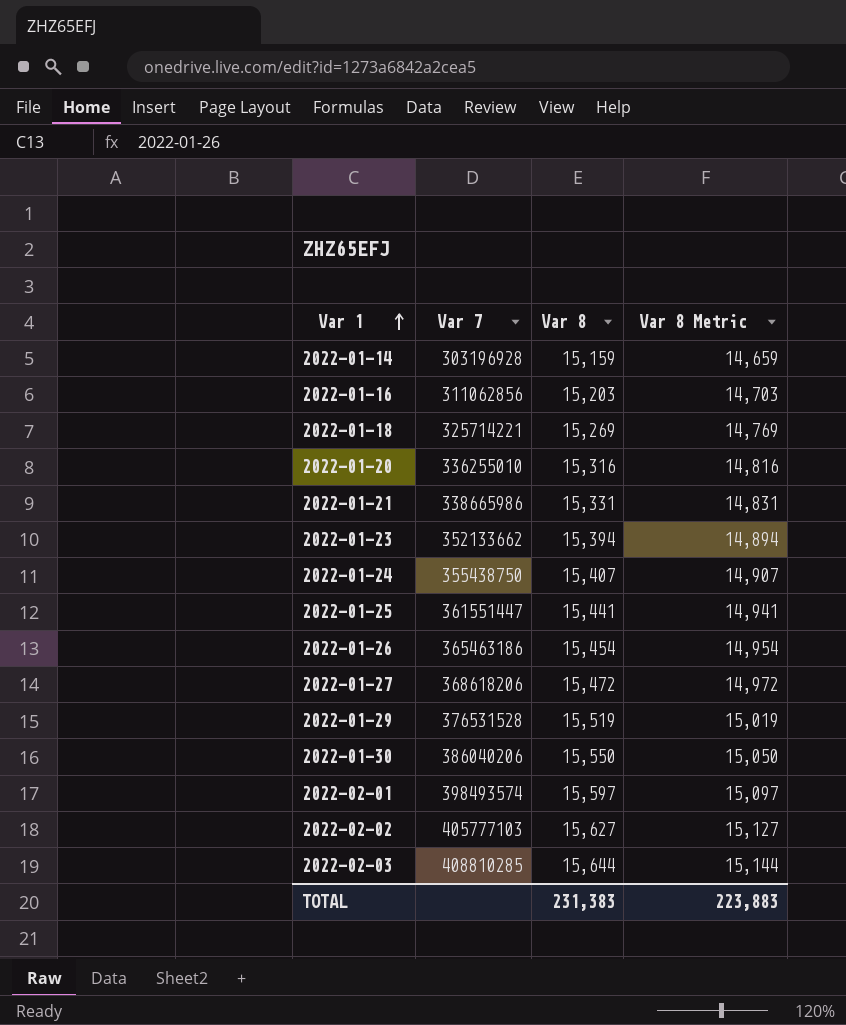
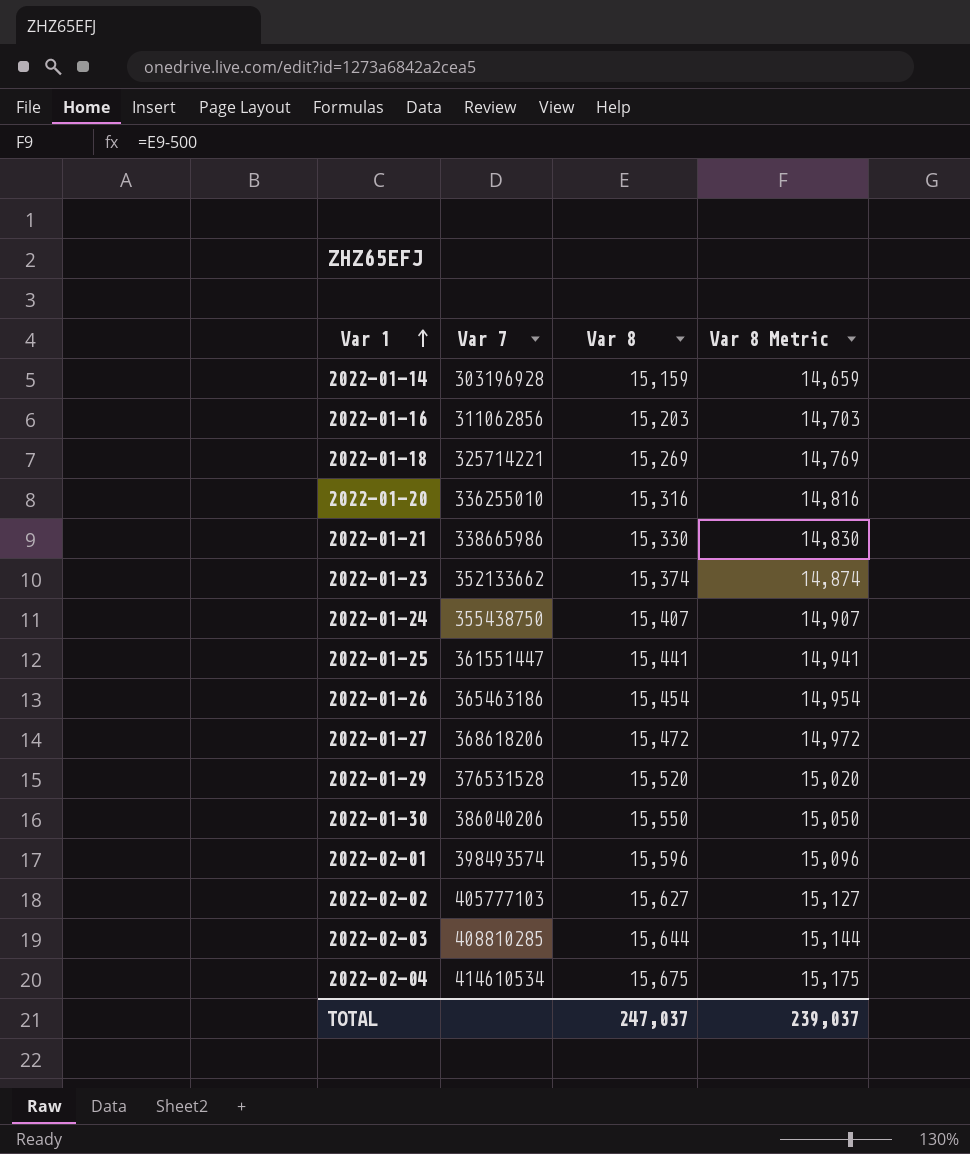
2022-01-21 | Var 8: 15,331 -> 15,330
2022-01-21 | Var 8 Metric: 14,831 -> 14,830
2022-01-23 | Var 8: 15,394 -> 15,374
2022-01-23 | Var 8 Metric: 14,894 -> 14,874
2022-01-29 | Var 8: 15,519 -> 15,520
2022-01-29 | Var 8 Metric: 15,019 -> 15,020
2022-02-01 | Var 8: 15,597 -> 15,596
2022-02-01 | Var 8 Metric: 15,097 -> 15,096
row 2022-02-04: none -> 414610534 | 15,675 | 15,175
TOTAL | Var 8: 231,383 -> 247,037
TOTAL | Var 8 Metric: 223,883 -> 239,037

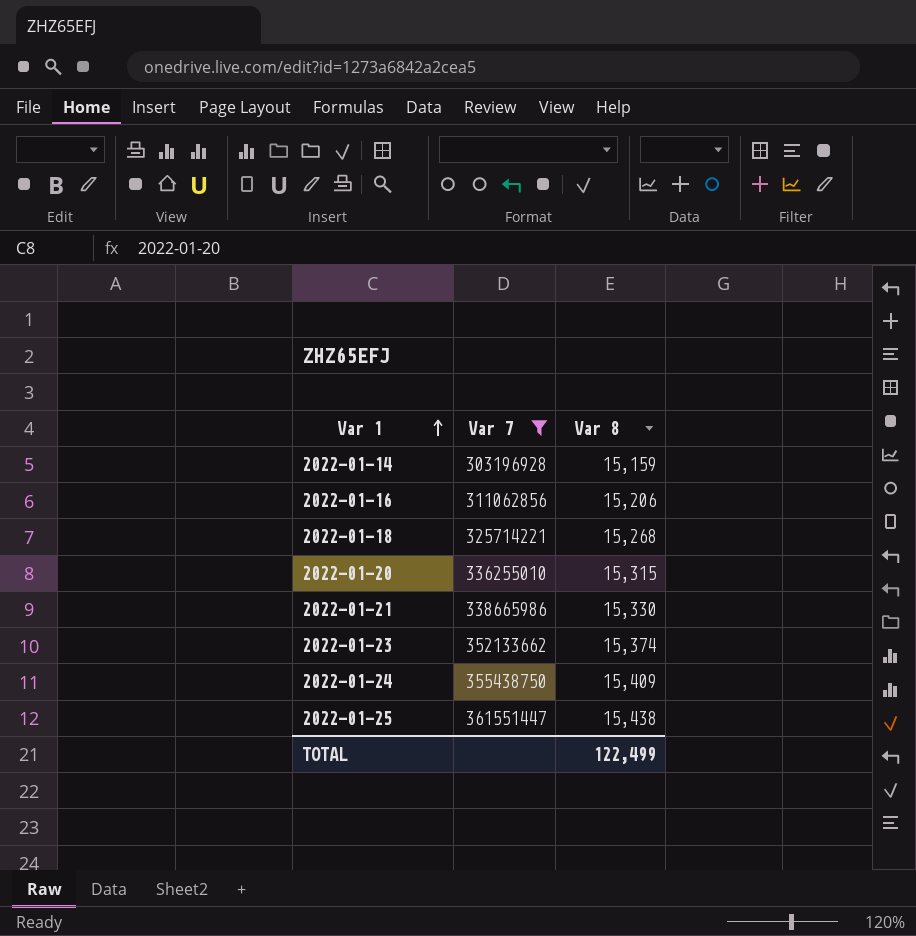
filter: none -> Var 7 <= 361551447
column Var 8 Metric | formula: [Var 8] - 500 -> none
2022-01-16 | Var 8: 15,203 -> 15,206
2022-01-18 | Var 8: 15,269 -> 15,268
2022-01-20 | Var 8: 15,316 -> 15,315
2022-01-24 | Var 8: 15,407 -> 15,409
2022-01-25 | Var 8: 15,441 -> 15,438
TOTAL | Var 8: 247,037 -> 122,499

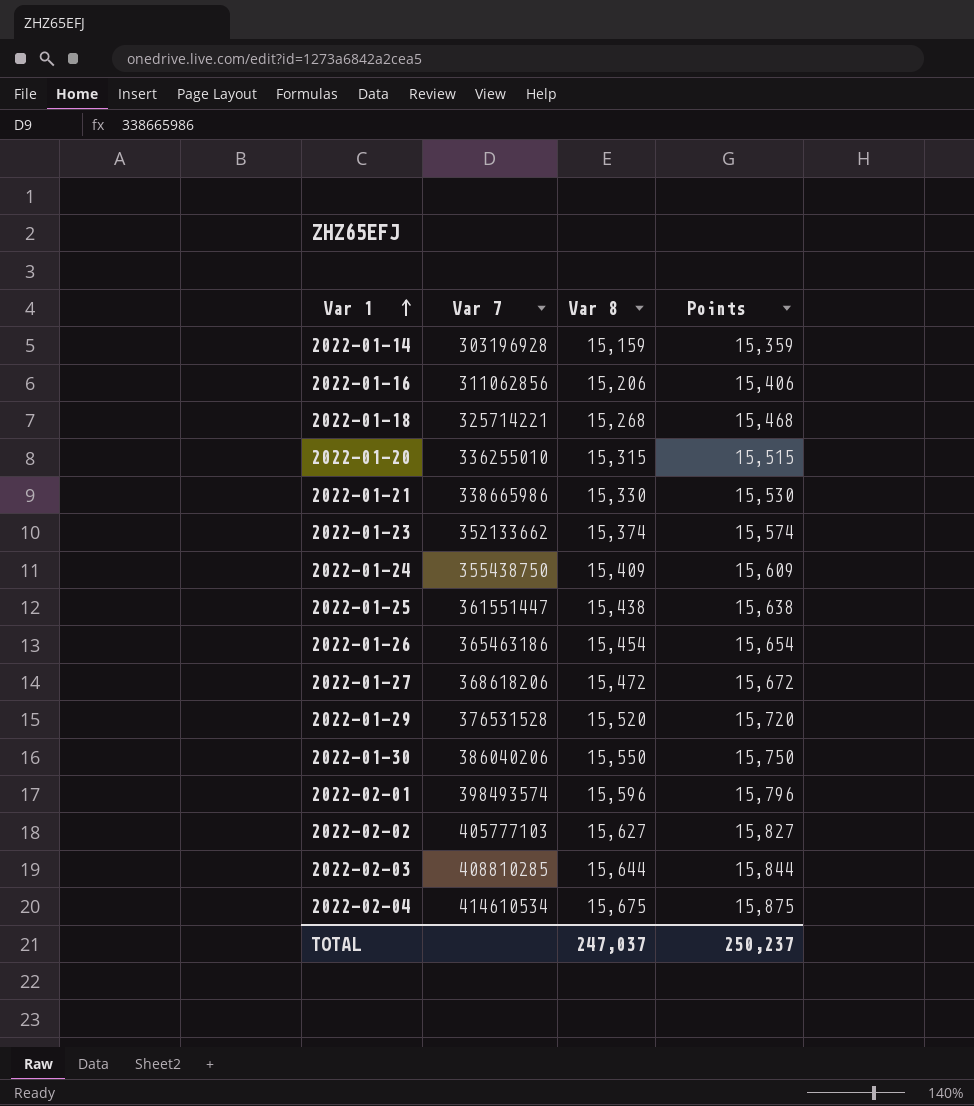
filter: Var 7 <= 361551447 -> none
column Points | formula: none -> [Var 8] + 200
TOTAL | Var 8: 122,499 -> 247,037

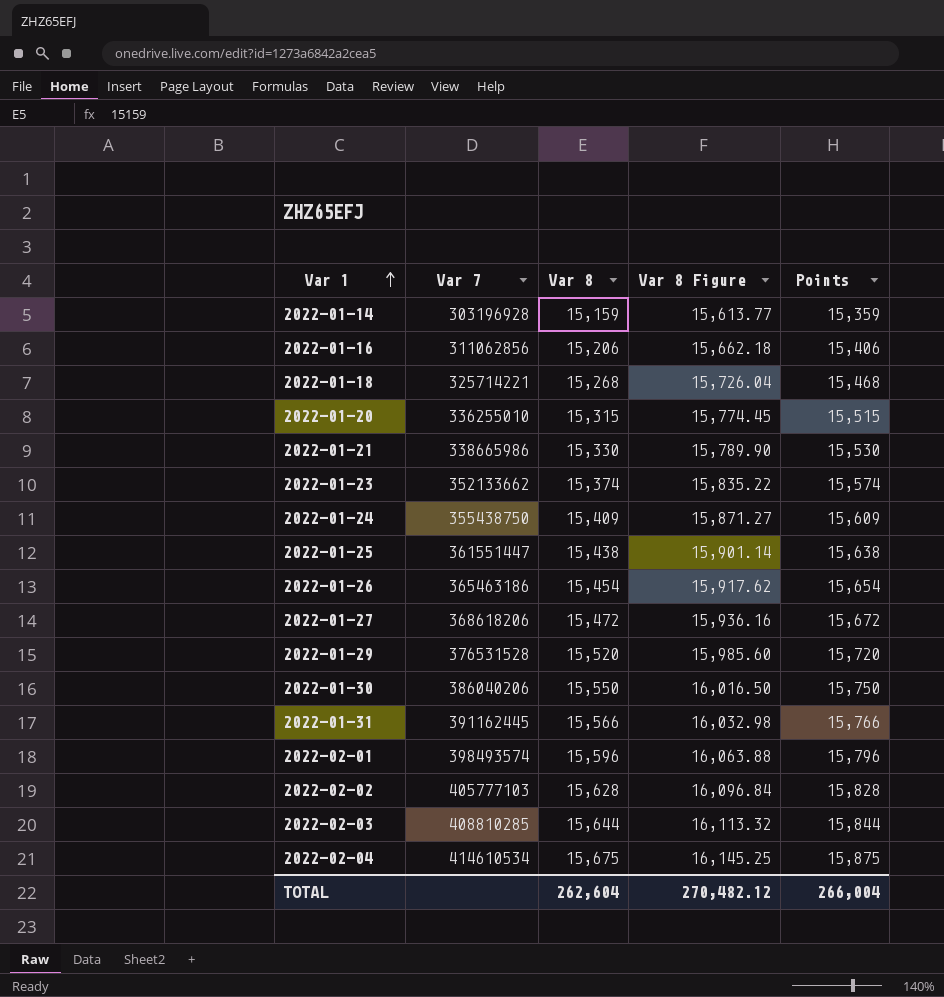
column Var 8 Figure | formula: none -> [Var 8] * 1.03
row 2022-01-31: none -> 391162445 | 15,566 | 16,032.98 | 15,766
2022-02-02 | Var 8: 15,627 -> 15,628
2022-02-02 | Points: 15,827 -> 15,828
TOTAL | Var 8: 247,037 -> 262,604
TOTAL | Points: 250,237 -> 266,004

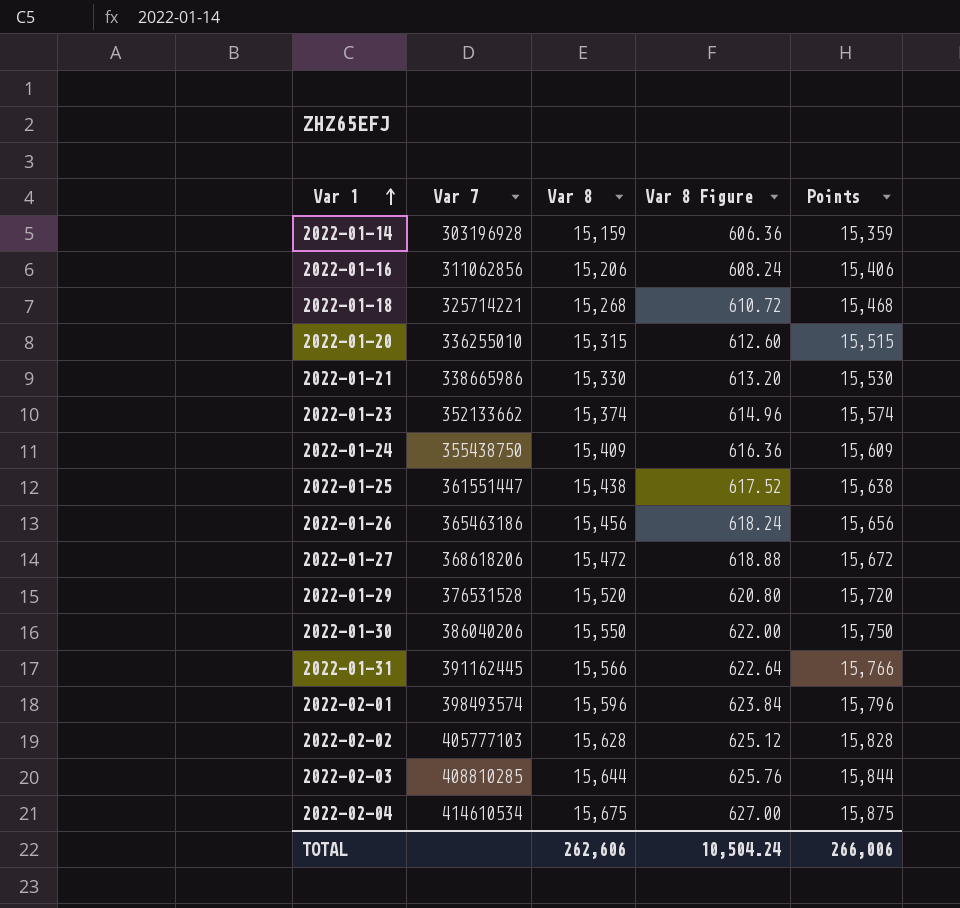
column Var 8 Figure | formula: [Var 8] * 1.03 -> [Var 8] * 0.04
2022-01-26 | Var 8: 15,454 -> 15,456
2022-01-26 | Points: 15,654 -> 15,656
TOTAL | Var 8: 262,604 -> 262,606
TOTAL | Var 8 Figure: 270,482.12 -> 10,504.24
TOTAL | Points: 266,004 -> 266,006

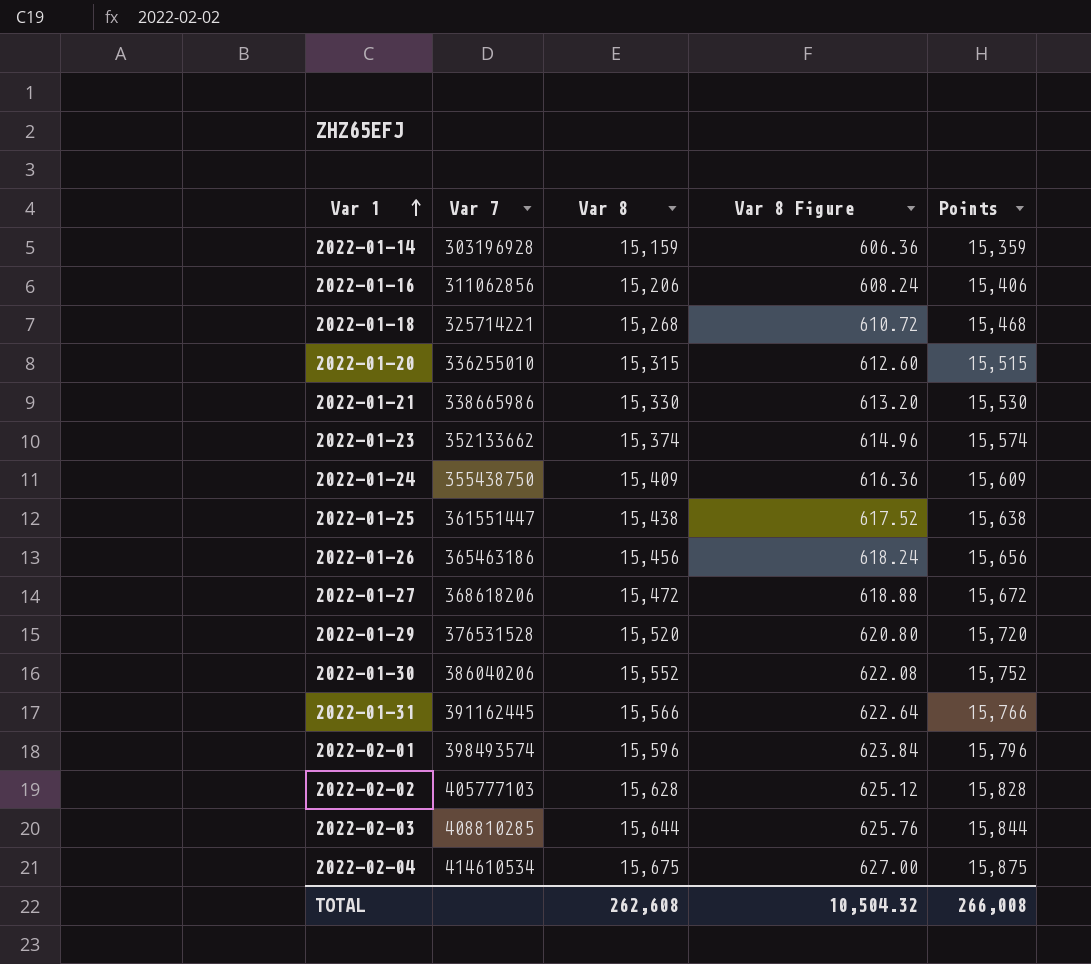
2022-01-30 | Var 8: 15,550 -> 15,552
2022-01-30 | Var 8 Figure: 622.00 -> 622.08
2022-01-30 | Points: 15,750 -> 15,752
TOTAL | Var 8: 262,606 -> 262,608
TOTAL | Var 8 Figure: 10,504.24 -> 10,504.32
TOTAL | Points: 266,006 -> 266,008

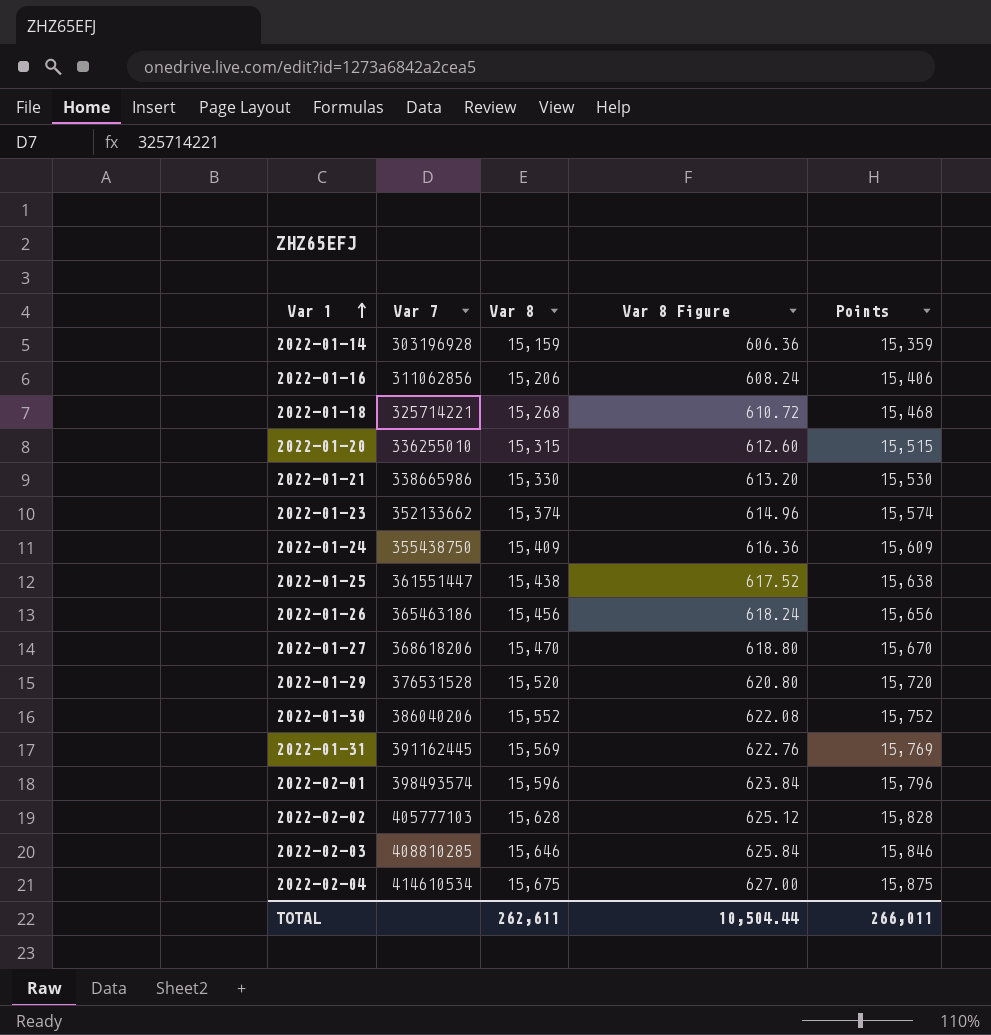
2022-01-27 | Var 8: 15,472 -> 15,470
2022-01-27 | Var 8 Figure: 618.88 -> 618.80
2022-01-27 | Points: 15,672 -> 15,670
2022-01-31 | Var 8: 15,566 -> 15,569
2022-01-31 | Var 8 Figure: 622.64 -> 622.76
2022-01-31 | Points: 15,766 -> 15,769
2022-02-03 | Var 8: 15,644 -> 15,646
2022-02-03 | Var 8 Figure: 625.76 -> 625.84
2022-02-03 | Points: 15,844 -> 15,846
TOTAL | Var 8: 262,608 -> 262,611
TOTAL | Var 8 Figure: 10,504.32 -> 10,504.44
TOTAL | Points: 266,008 -> 266,011

